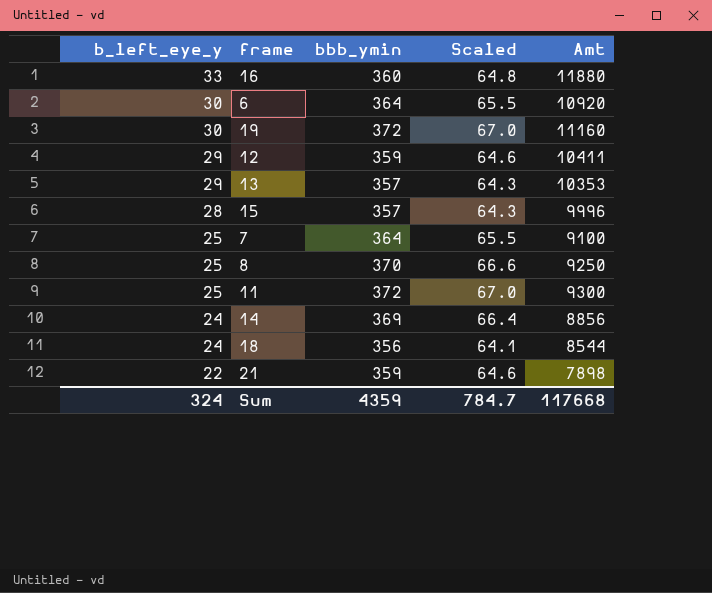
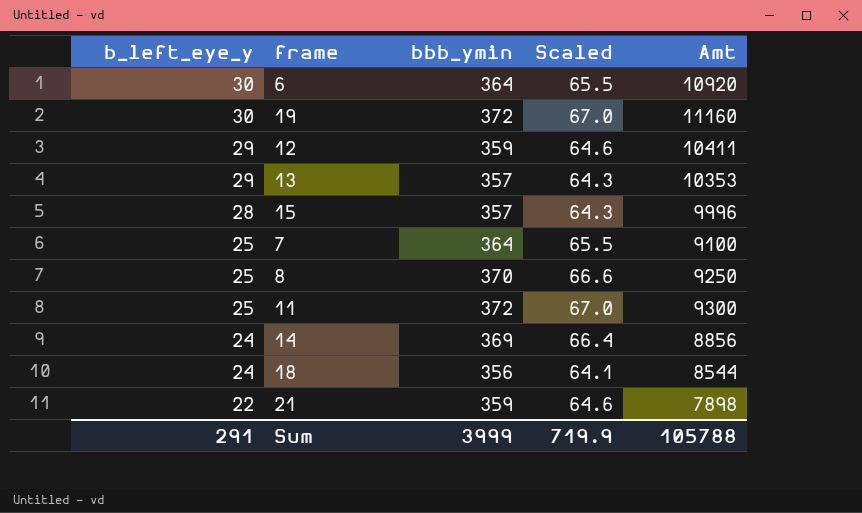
row 16: 33 | 360 | 64.8 | 11880 -> none
Sum | b_left_eye_y: 324 -> 291
Sum | bbb_ymin: 4359 -> 3999
Sum | Scaled: 784.7 -> 719.9
Sum | Amt: 117668 -> 105788

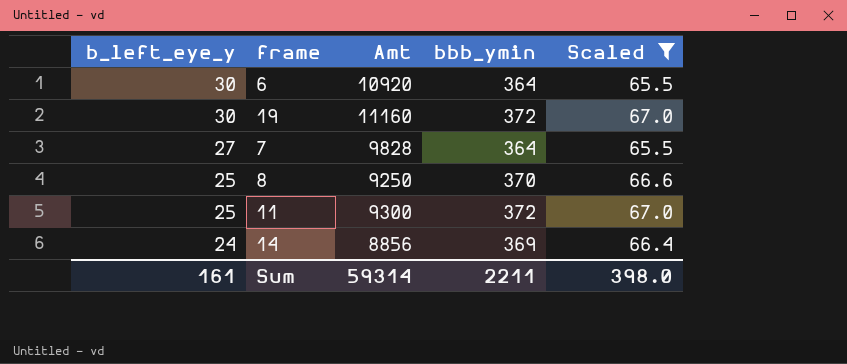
filter: none -> Scaled >= 65.5
column Amt | position: 5 -> 3
7 | b_left_eye_y: 25 -> 27
7 | Amt: 9100 -> 9828
Sum | b_left_eye_y: 291 -> 161
Sum | Amt: 105788 -> 59314
Sum | bbb_ymin: 3999 -> 2211
Sum | Scaled: 719.9 -> 398.0

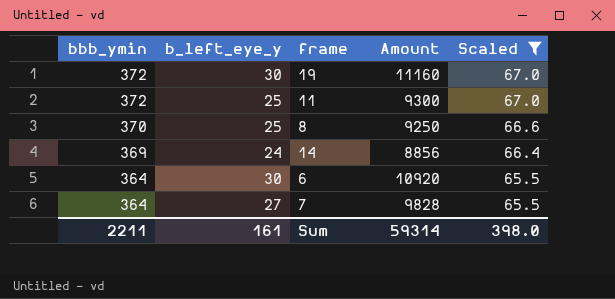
row order: b_left_eye_y descending -> bbb_ymin descending
column bbb_ymin | position: 4 -> 1
column name: Amt -> Amount

